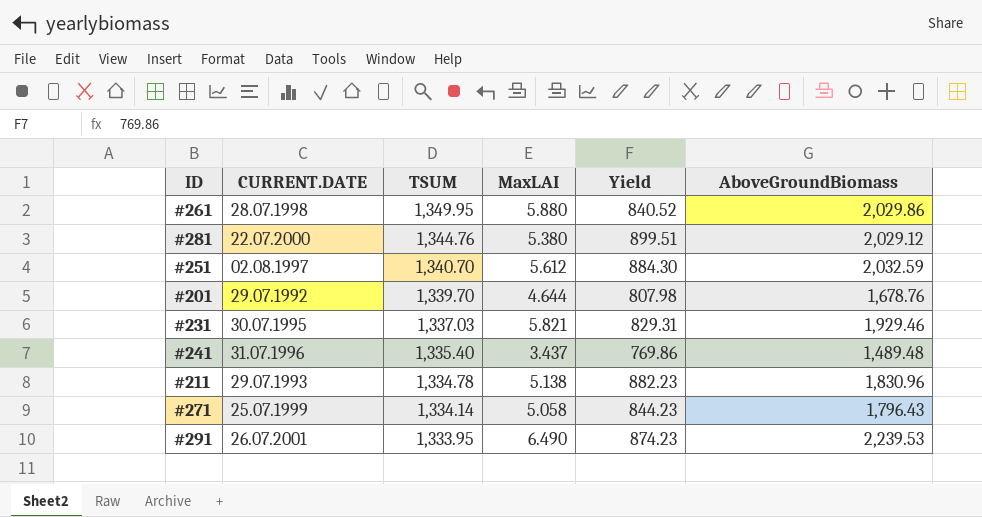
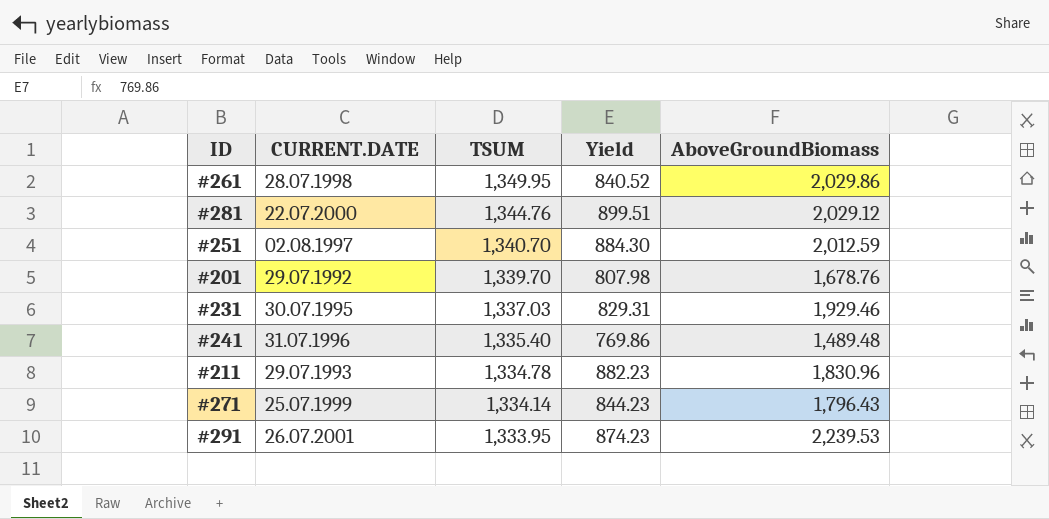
column MaxLAI | position: 4 -> none
#251 | AboveGroundBiomass: 2,032.59 -> 2,012.59

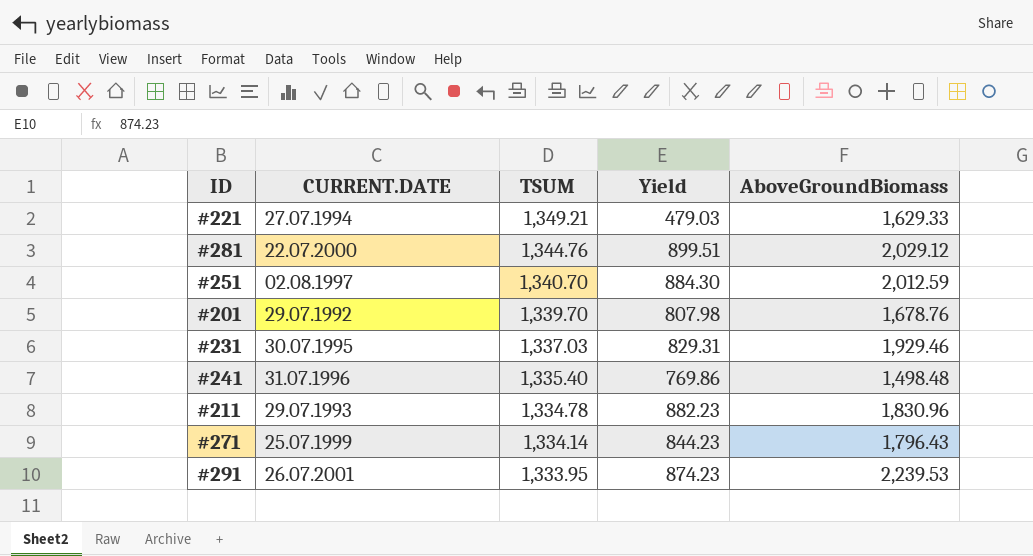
row #261: 28.07.1998 | 1,349.95 | 840.52 | 2,029.86 -> none
row #221: none -> 27.07.1994 | 1,349.21 | 479.03 | 1,629.33
#241 | AboveGroundBiomass: 1,489.48 -> 1,498.48

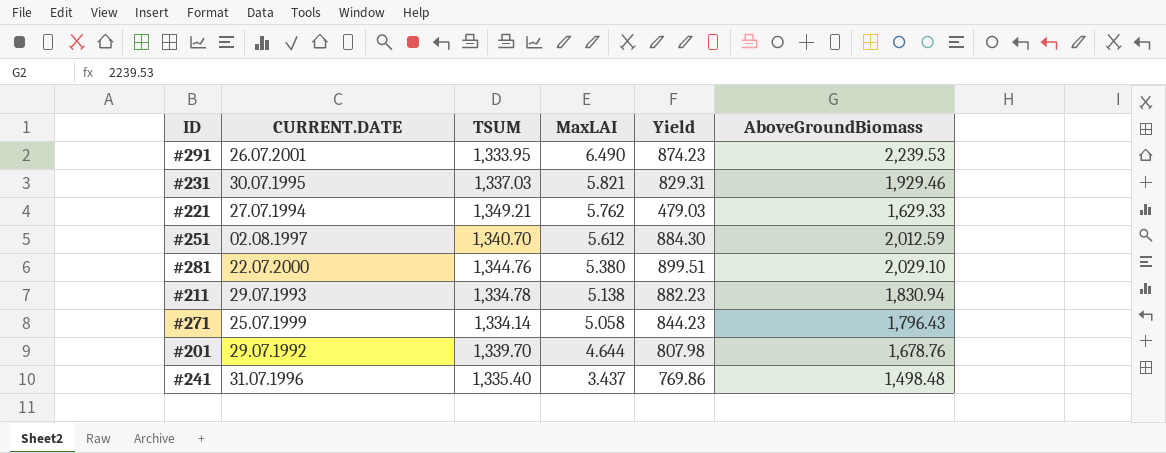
row order: TSUM descending -> MaxLAI descending
column MaxLAI | position: none -> 4
#281 | AboveGroundBiomass: 2,029.12 -> 2,029.10
#211 | AboveGroundBiomass: 1,830.96 -> 1,830.94

